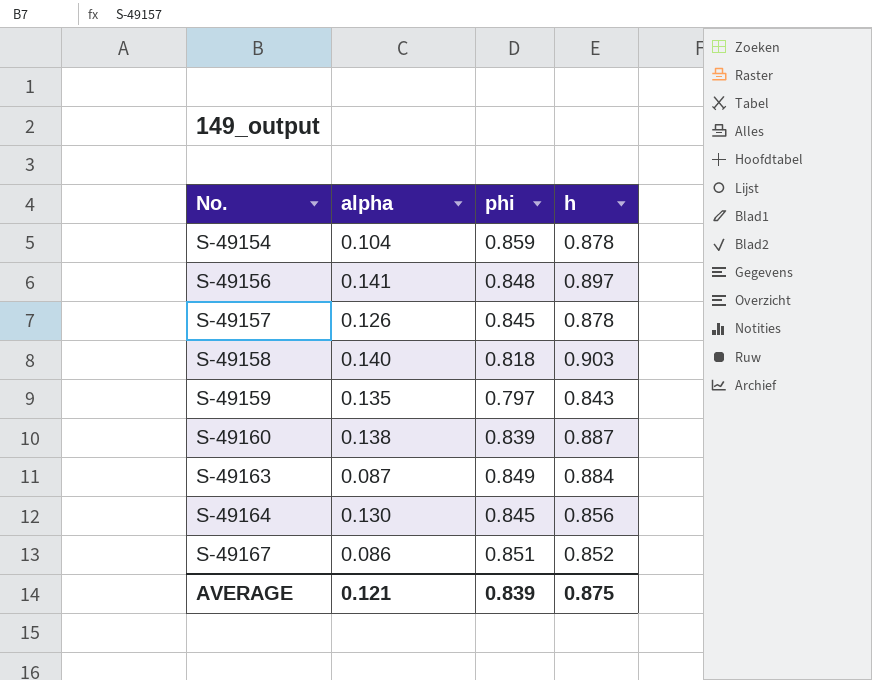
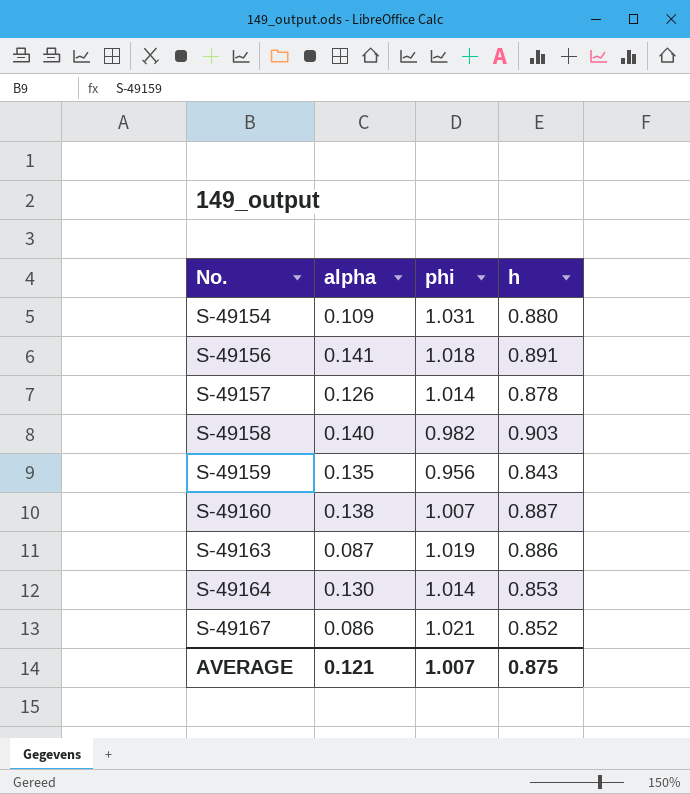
S-49154 | alpha: 0.104 -> 0.109
S-49154 | phi: 0.859 -> 1.031
S-49154 | h: 0.878 -> 0.880
S-49156 | phi: 0.848 -> 1.018
S-49156 | h: 0.897 -> 0.891
S-49157 | phi: 0.845 -> 1.014
S-49158 | phi: 0.818 -> 0.982
S-49159 | phi: 0.797 -> 0.956
S-49160 | phi: 0.839 -> 1.007
S-49163 | phi: 0.849 -> 1.019
S-49163 | h: 0.884 -> 0.886
S-49164 | phi: 0.845 -> 1.014
S-49164 | h: 0.856 -> 0.853
S-49167 | phi: 0.851 -> 1.021
AVERAGE | phi: 0.839 -> 1.007

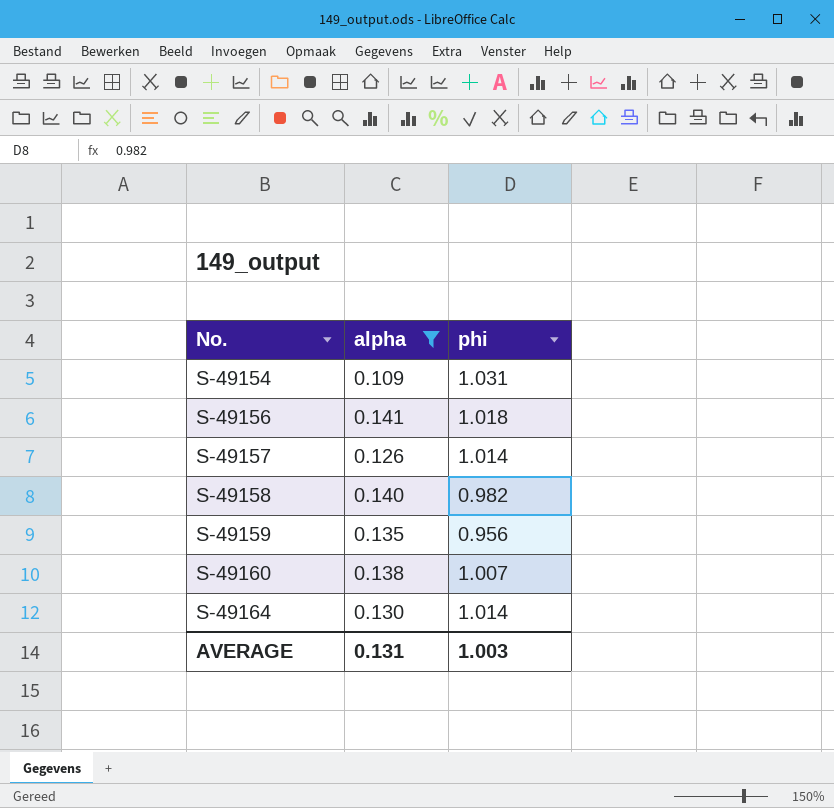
filter: none -> alpha >= 0.109
column h | position: 4 -> none
AVERAGE | alpha: 0.121 -> 0.131
AVERAGE | phi: 1.007 -> 1.003

